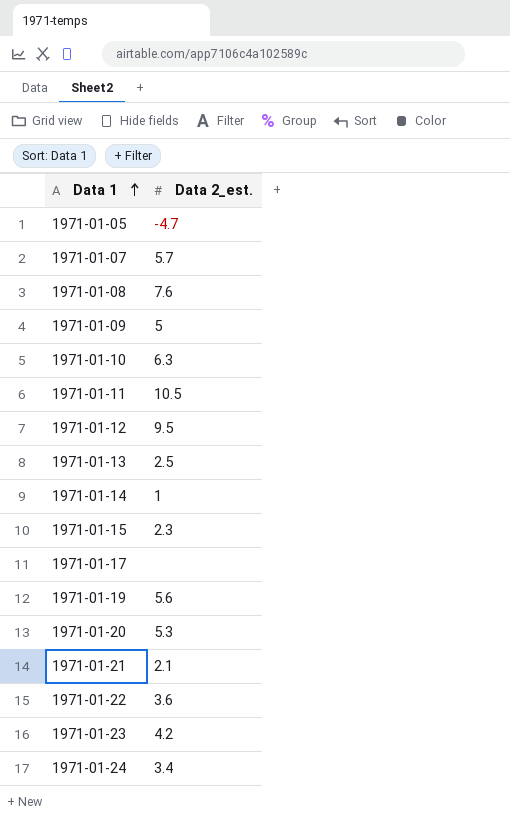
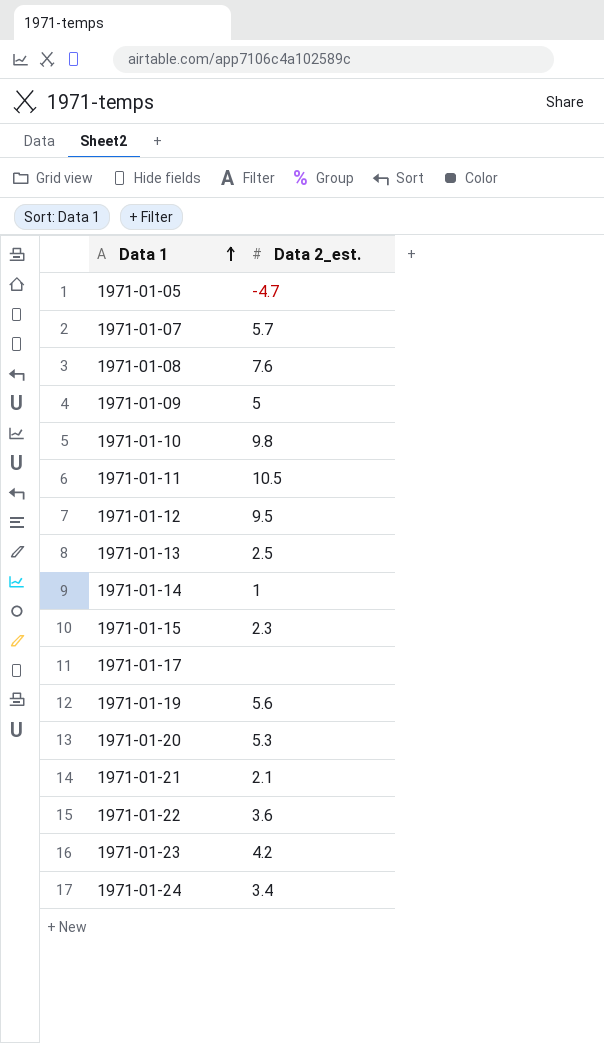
1971-01-10 | Data 2_est.: 6.3 -> 9.8

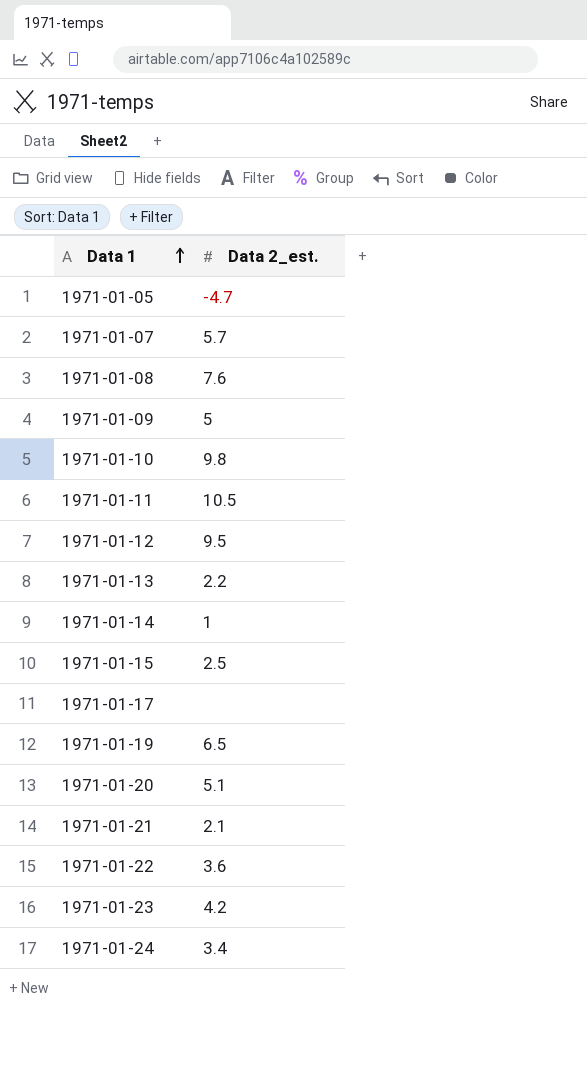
1971-01-13 | Data 2_est.: 2.5 -> 2.2
1971-01-15 | Data 2_est.: 2.3 -> 2.5
1971-01-19 | Data 2_est.: 5.6 -> 6.5
1971-01-20 | Data 2_est.: 5.3 -> 5.1

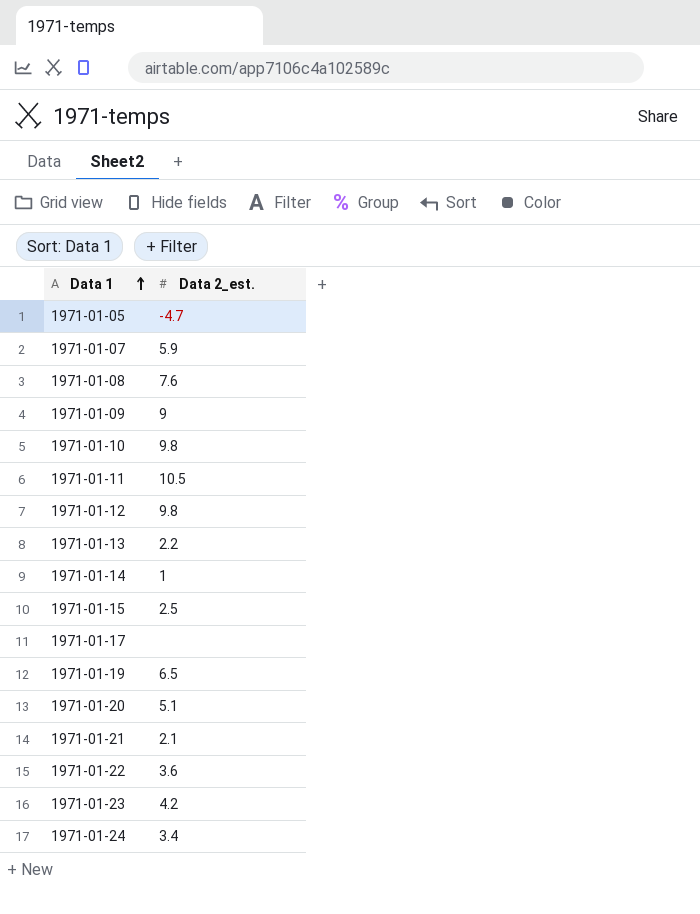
1971-01-07 | Data 2_est.: 5.7 -> 5.9
1971-01-09 | Data 2_est.: 5 -> 9
1971-01-12 | Data 2_est.: 9.5 -> 9.8

